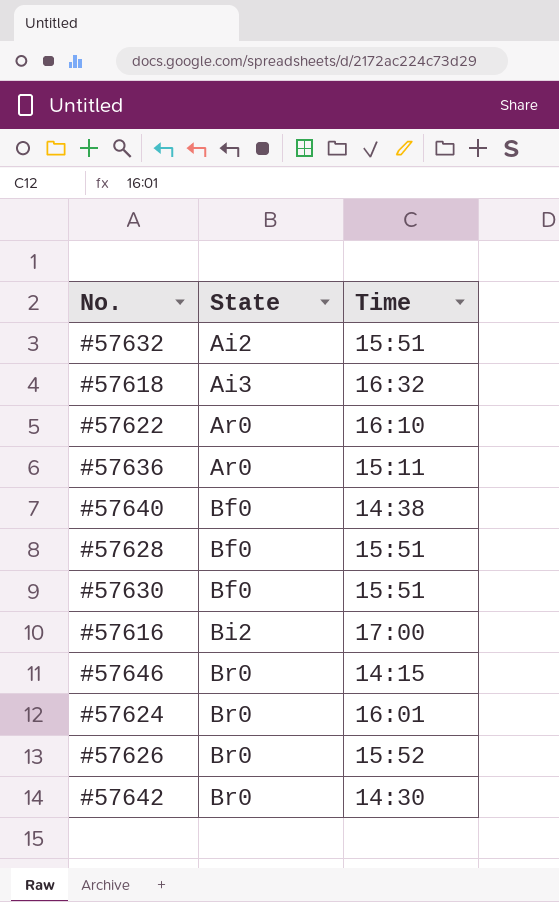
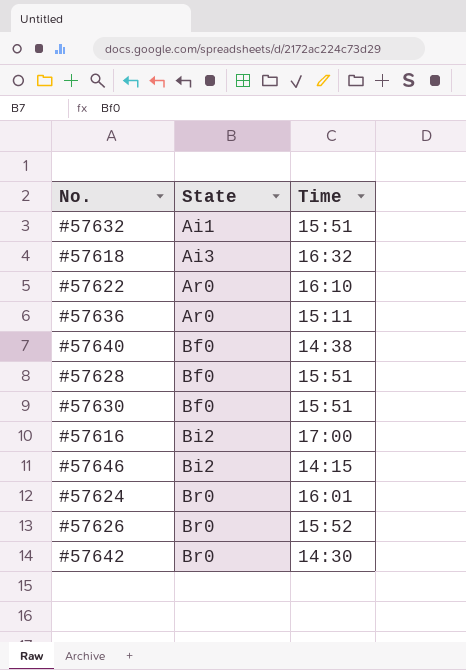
#57632 | State: Ai2 -> Ai1
#57646 | State: Br0 -> Bi2

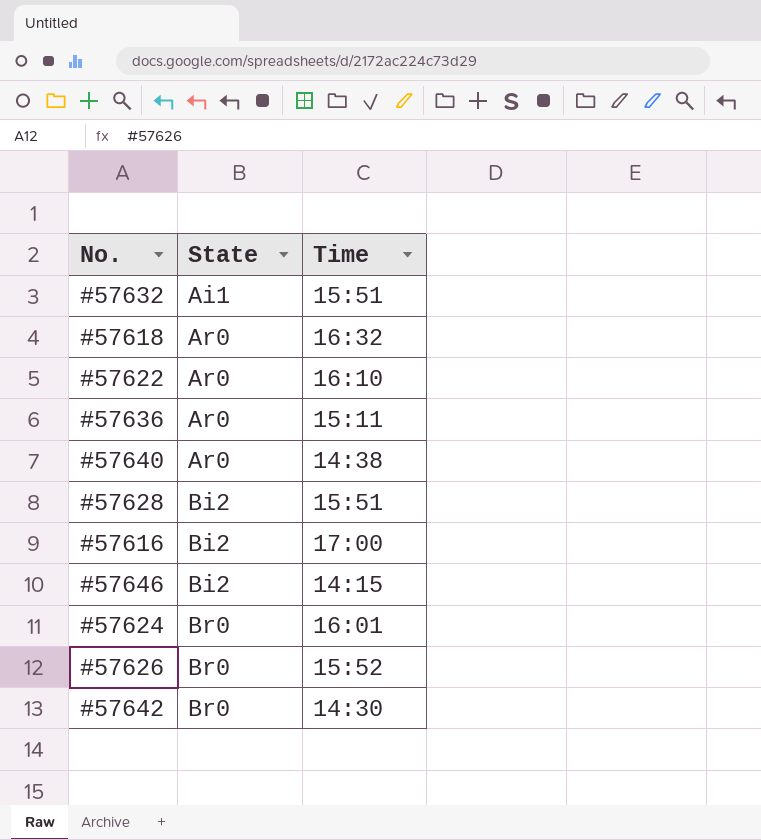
row #57630: Bf0 | 15:51 -> none
#57618 | State: Ai3 -> Ar0
#57640 | State: Bf0 -> Ar0
#57628 | State: Bf0 -> Bi2

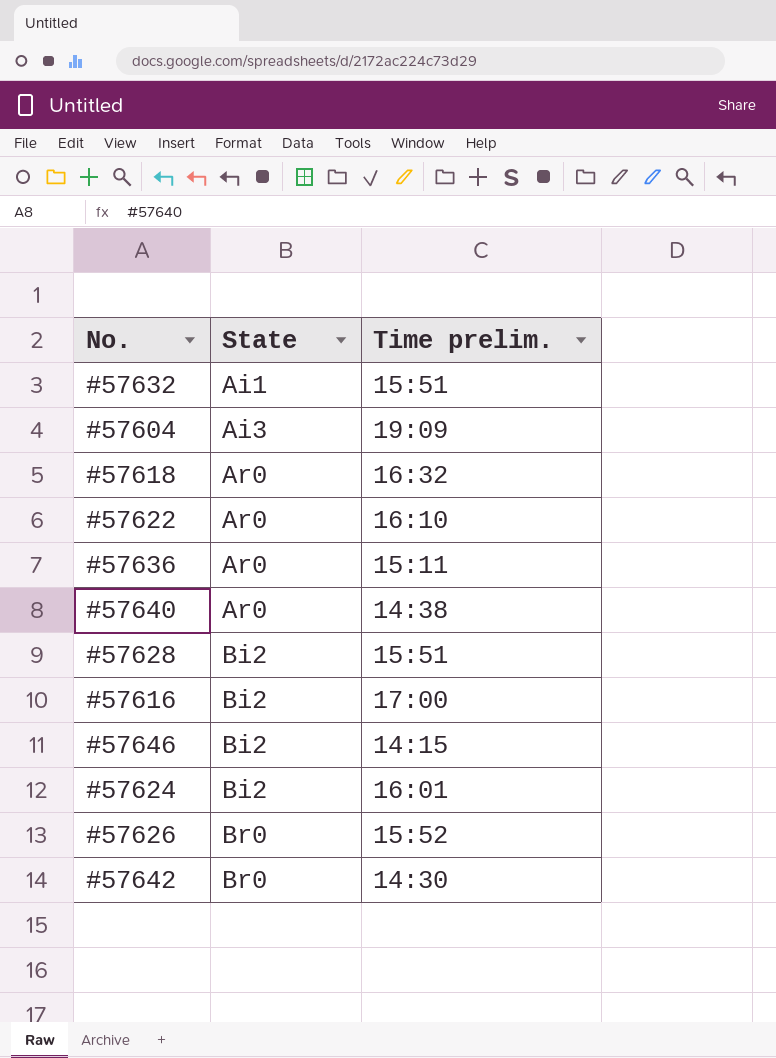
column name: Time -> Time prelim.
row #57604: none -> Ai3 | 19:09
#57624 | State: Br0 -> Bi2

